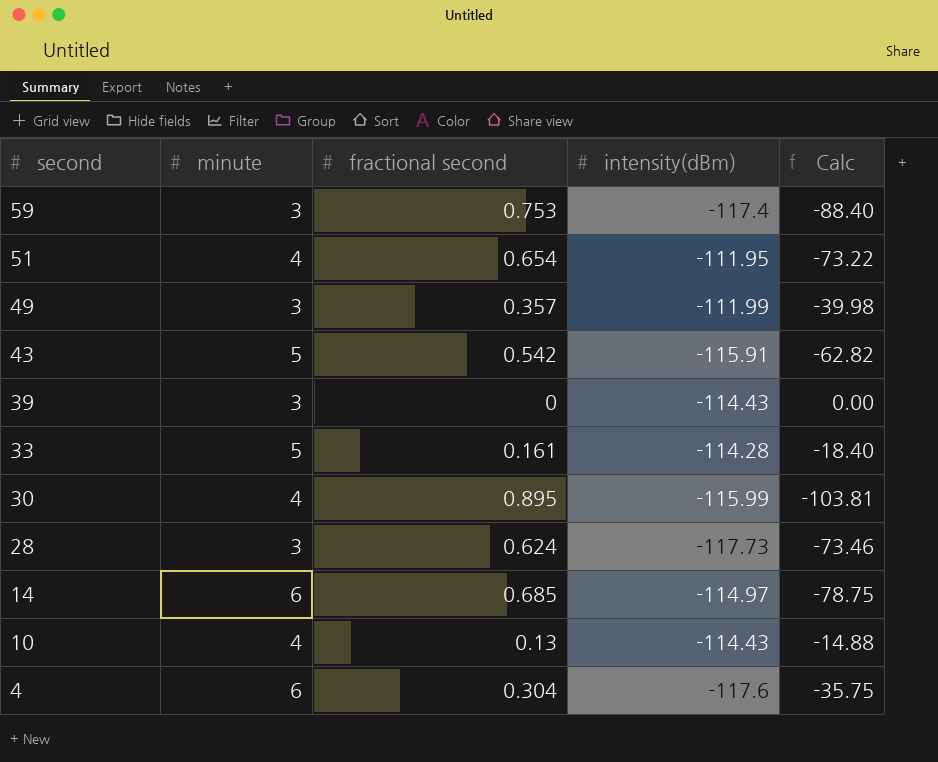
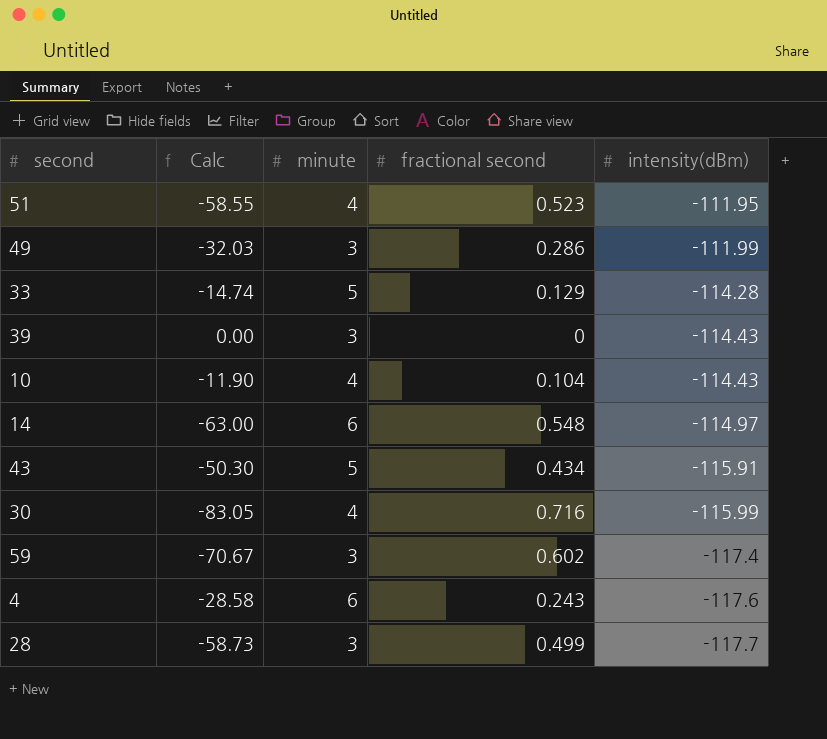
row order: second descending -> intensity(dBm) descending
column Calc | position: 5 -> 2
51 | Calc: -73.22 -> -58.55
51 | fractional second: 0.654 -> 0.523
49 | Calc: -39.98 -> -32.03
49 | fractional second: 0.357 -> 0.286
33 | Calc: -18.40 -> -14.74
33 | fractional second: 0.161 -> 0.129
10 | Calc: -14.88 -> -11.90
10 | fractional second: 0.13 -> 0.104
14 | Calc: -78.75 -> -63.00
14 | fractional second: 0.685 -> 0.548
43 | Calc: -62.82 -> -50.30
43 | fractional second: 0.542 -> 0.434
30 | Calc: -103.81 -> -83.05
30 | fractional second: 0.895 -> 0.716
59 | Calc: -88.40 -> -70.67
59 | fractional second: 0.753 -> 0.602
4 | Calc: -35.75 -> -28.58
4 | fractional second: 0.304 -> 0.243
28 | Calc: -73.46 -> -58.73
28 | fractional second: 0.624 -> 0.499
28 | intensity(dBm): -117.73 -> -117.7

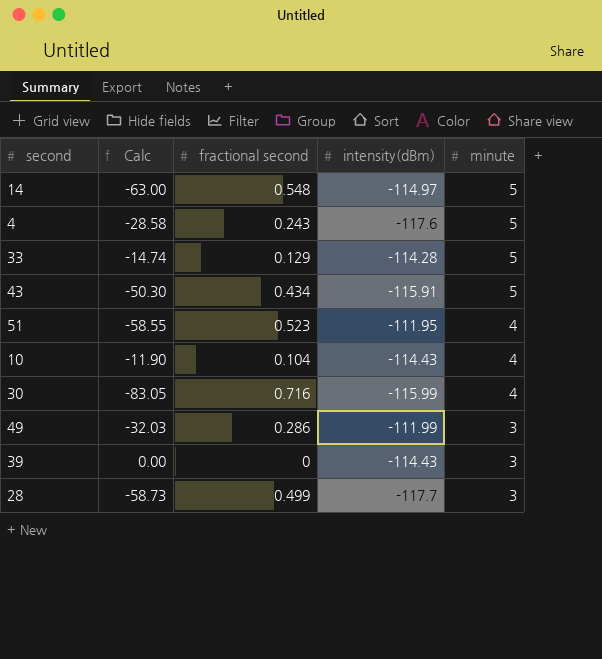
row order: intensity(dBm) descending -> minute descending
column minute | position: 3 -> 5
row 59: -70.67 | 3 | 0.602 | -117.4 -> none
14 | minute: 6 -> 5
4 | minute: 6 -> 5

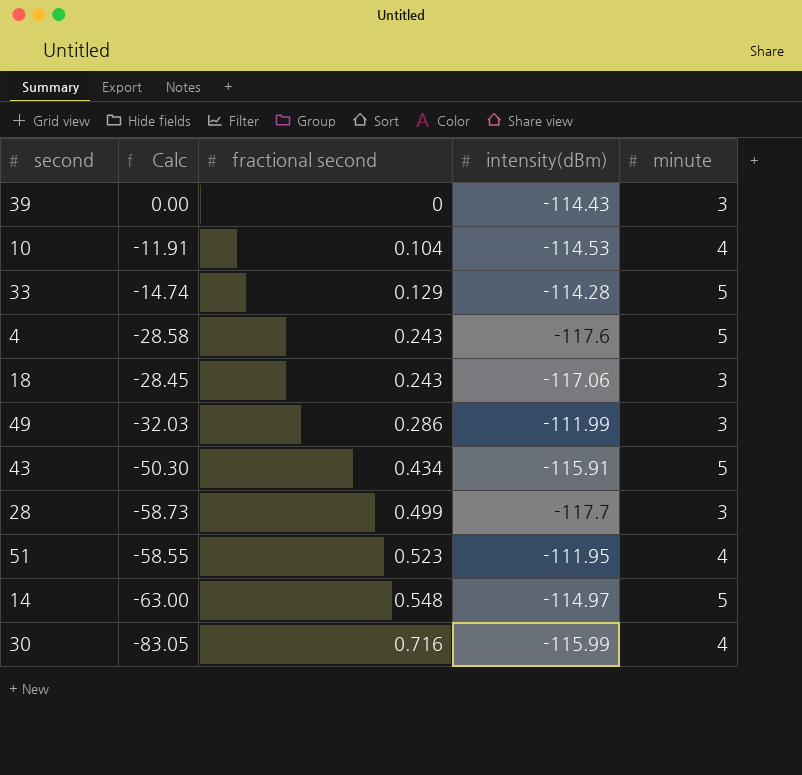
row order: minute descending -> fractional second ascending
10 | Calc: -11.90 -> -11.91
10 | intensity(dBm): -114.43 -> -114.53
row 18: none -> -28.45 | 0.243 | -117.06 | 3

